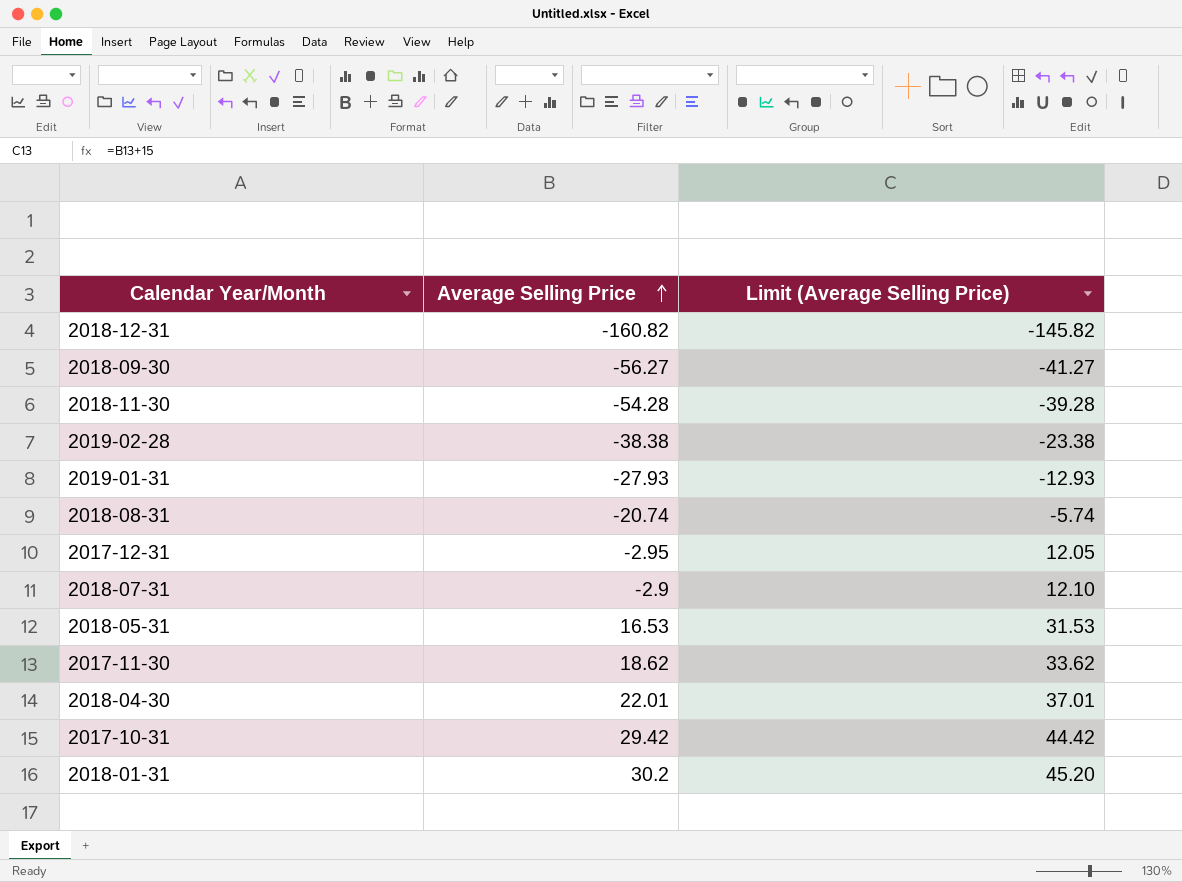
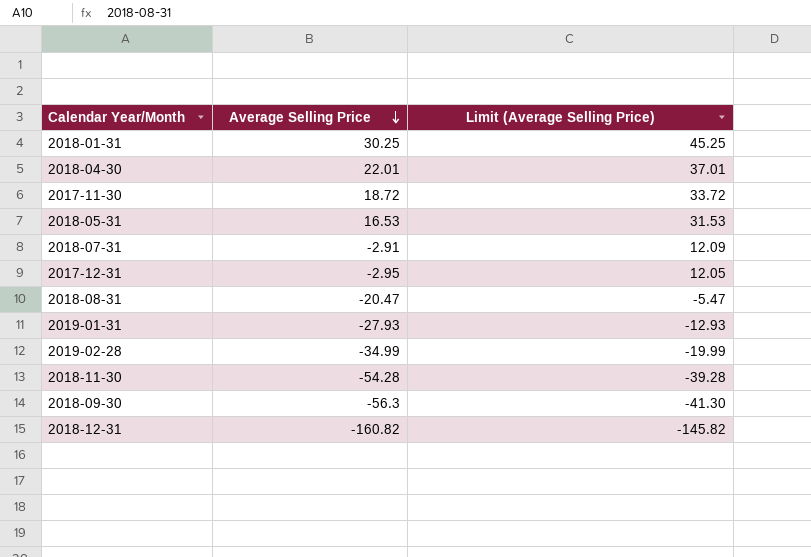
row order: Average Selling Price ascending -> Average Selling Price descending
row 2017-10-31: 29.42 | 44.42 -> none
2018-01-31 | Average Selling Price: 30.2 -> 30.25
2018-01-31 | Limit (Average Selling Price): 45.20 -> 45.25
2017-11-30 | Average Selling Price: 18.62 -> 18.72
2017-11-30 | Limit (Average Selling Price): 33.62 -> 33.72
2018-07-31 | Average Selling Price: -2.9 -> -2.91
2018-07-31 | Limit (Average Selling Price): 12.10 -> 12.09
2018-08-31 | Average Selling Price: -20.74 -> -20.47
2018-08-31 | Limit (Average Selling Price): -5.74 -> -5.47
2019-02-28 | Average Selling Price: -38.38 -> -34.99
2019-02-28 | Limit (Average Selling Price): -23.38 -> -19.99
2018-09-30 | Average Selling Price: -56.27 -> -56.3
2018-09-30 | Limit (Average Selling Price): -41.27 -> -41.30

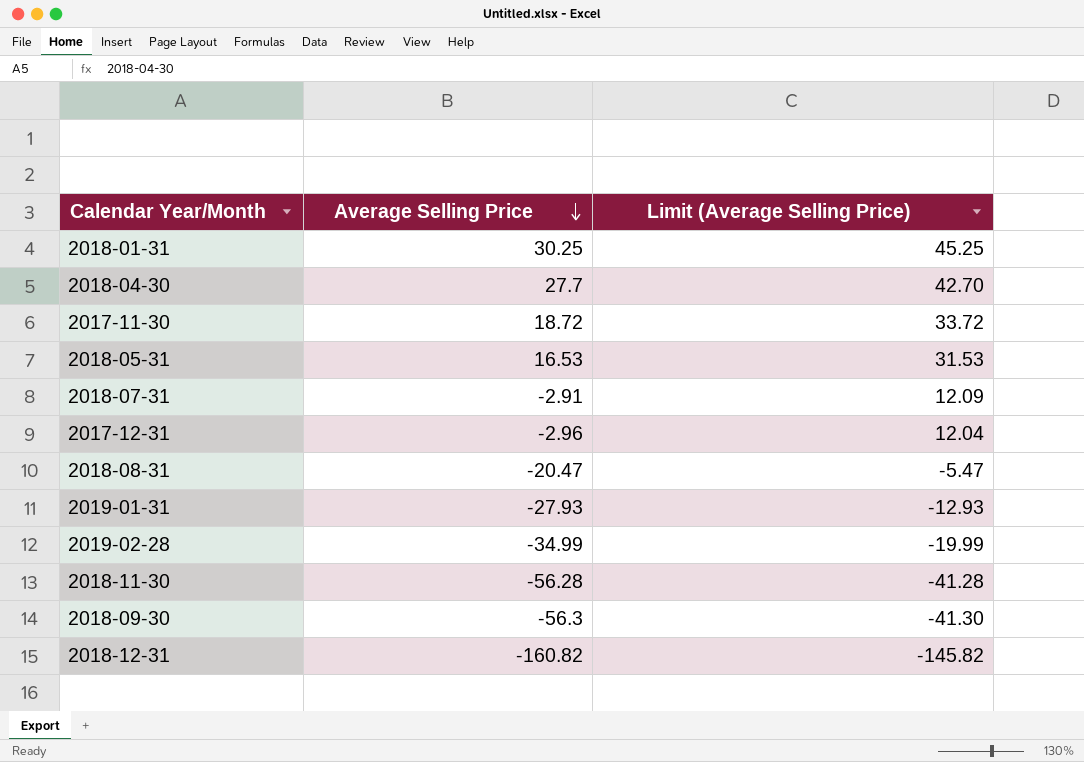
2018-04-30 | Average Selling Price: 22.01 -> 27.7
2018-04-30 | Limit (Average Selling Price): 37.01 -> 42.70
2017-12-31 | Average Selling Price: -2.95 -> -2.96
2017-12-31 | Limit (Average Selling Price): 12.05 -> 12.04
2018-11-30 | Average Selling Price: -54.28 -> -56.28
2018-11-30 | Limit (Average Selling Price): -39.28 -> -41.28

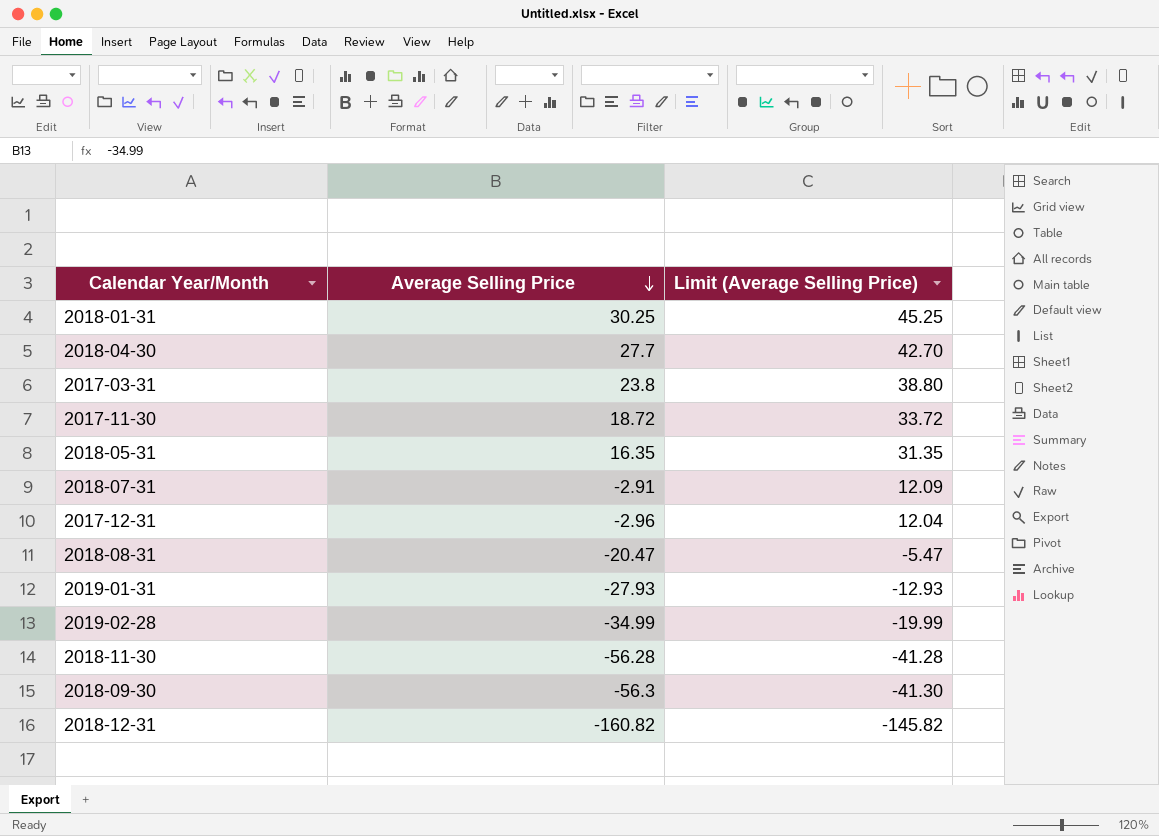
row 2017-03-31: none -> 23.8 | 38.80
2018-05-31 | Average Selling Price: 16.53 -> 16.35
2018-05-31 | Limit (Average Selling Price): 31.53 -> 31.35

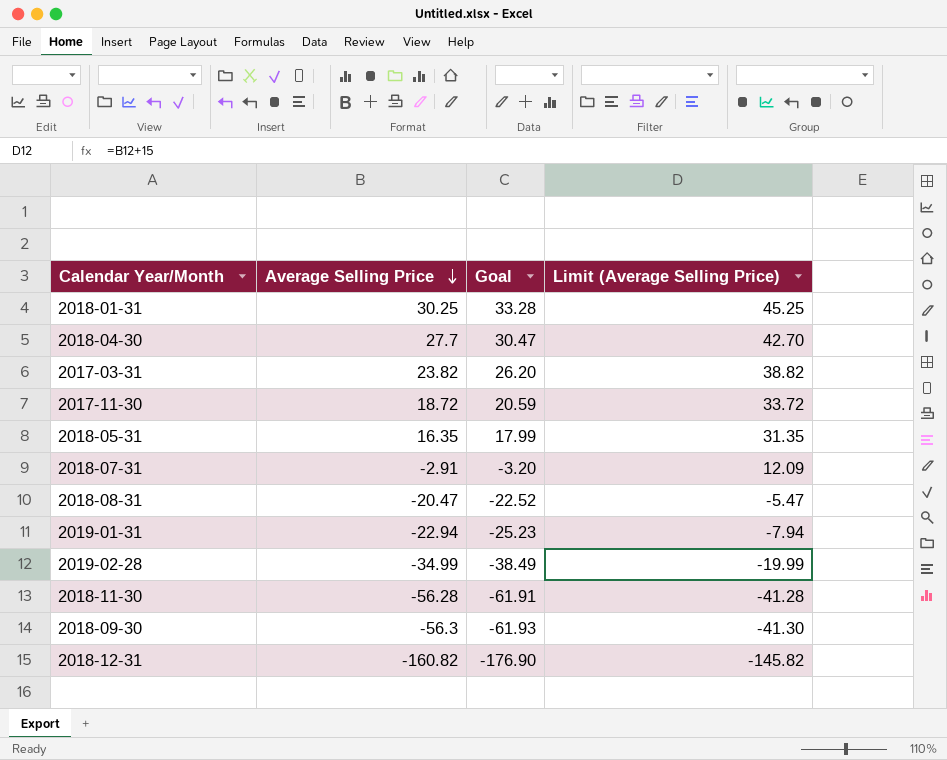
column Goal | formula: none -> [Average Selling Price] * 1.1
row 2017-12-31: -2.96 | 12.04 -> none
2017-03-31 | Average Selling Price: 23.8 -> 23.82
2017-03-31 | Limit (Average Selling Price): 38.80 -> 38.82
2019-01-31 | Average Selling Price: -27.93 -> -22.94
2019-01-31 | Limit (Average Selling Price): -12.93 -> -7.94

